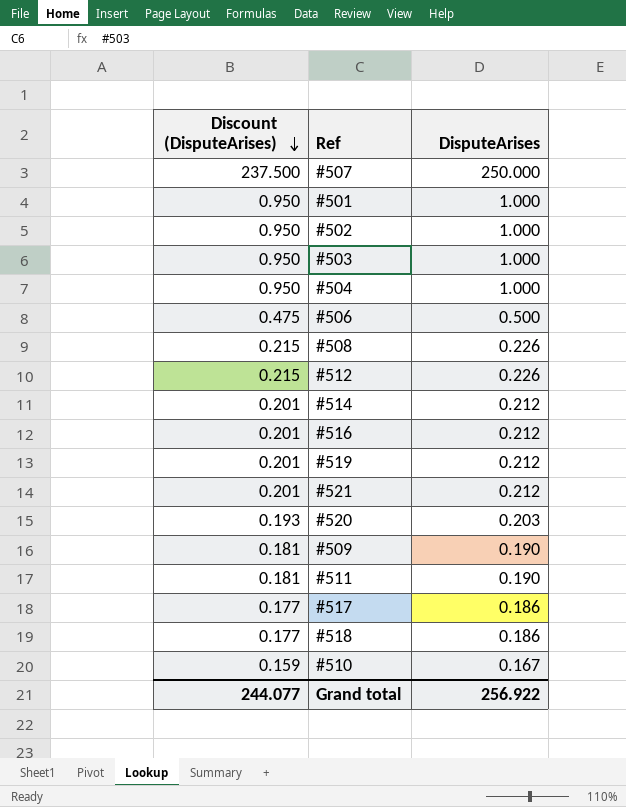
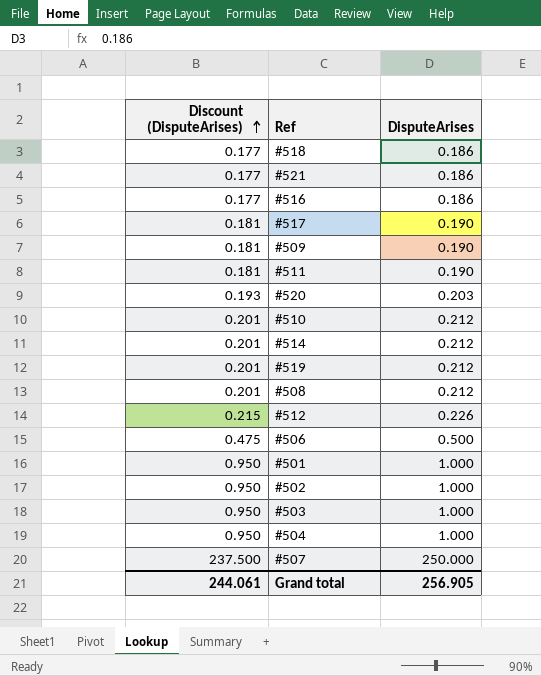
row order: Discount (DisputeArises) descending -> Discount (DisputeArises) ascending
#521 | Discount (DisputeArises): 0.201 -> 0.177
#521 | DisputeArises: 0.212 -> 0.186
#516 | Discount (DisputeArises): 0.201 -> 0.177
#516 | DisputeArises: 0.212 -> 0.186
#517 | Discount (DisputeArises): 0.177 -> 0.181
#517 | DisputeArises: 0.186 -> 0.190
#510 | Discount (DisputeArises): 0.159 -> 0.201
#510 | DisputeArises: 0.167 -> 0.212
#508 | Discount (DisputeArises): 0.215 -> 0.201
#508 | DisputeArises: 0.226 -> 0.212
Grand total | Discount (DisputeArises): 244.077 -> 244.061
Grand total | DisputeArises: 256.922 -> 256.905

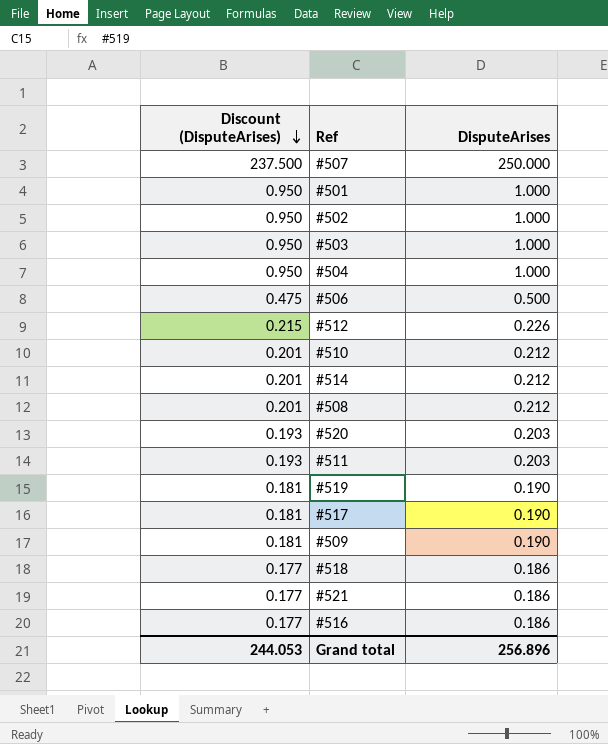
row order: Discount (DisputeArises) ascending -> Discount (DisputeArises) descending
#511 | Discount (DisputeArises): 0.181 -> 0.193
#511 | DisputeArises: 0.190 -> 0.203
#519 | Discount (DisputeArises): 0.201 -> 0.181
#519 | DisputeArises: 0.212 -> 0.190
Grand total | Discount (DisputeArises): 244.061 -> 244.053
Grand total | DisputeArises: 256.905 -> 256.896

